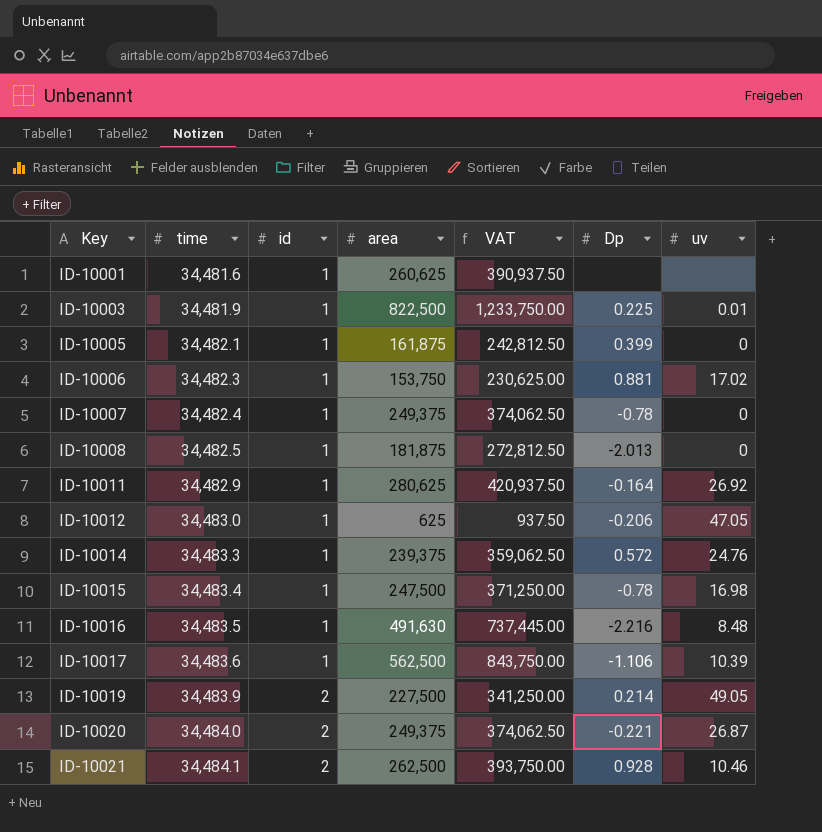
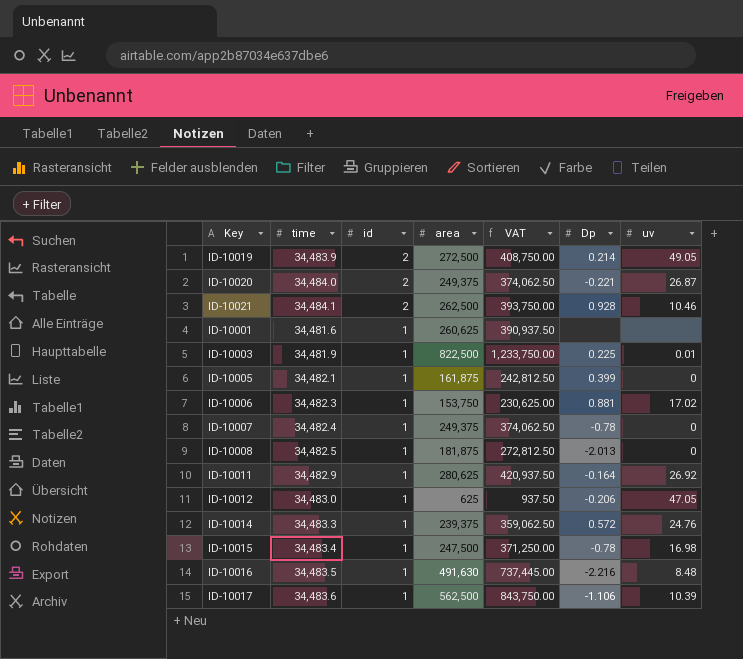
row order: Key ascending -> id descending
ID-10019 | area: 227,500 -> 272,500
ID-10019 | VAT: 341,250.00 -> 408,750.00

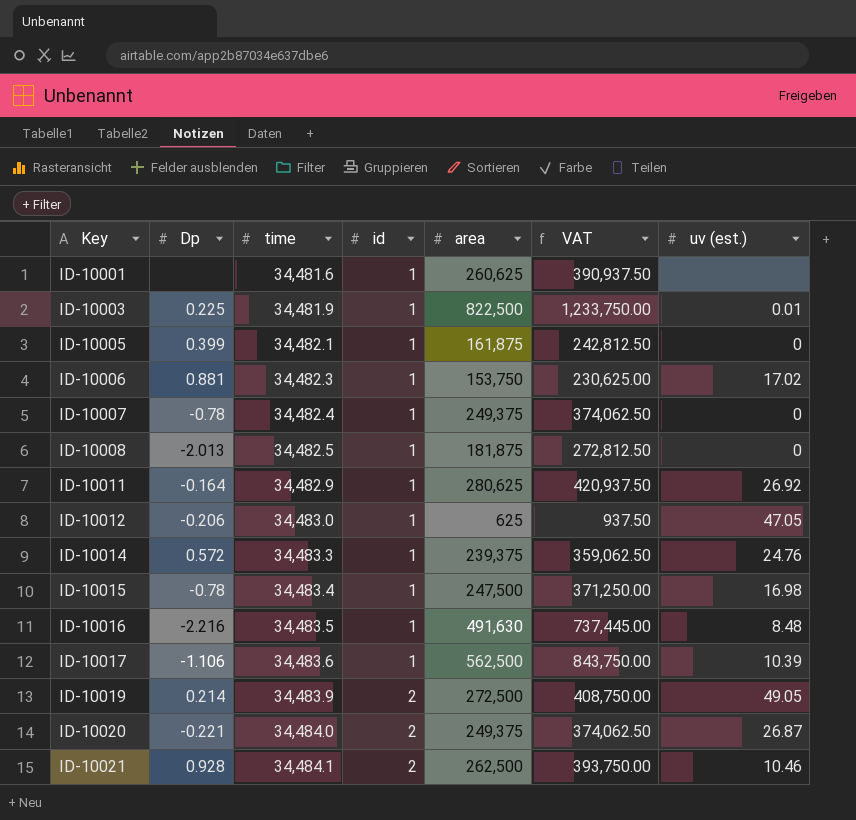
row order: id descending -> Key ascending
column Dp | position: 6 -> 2
column name: uv -> uv (est.)

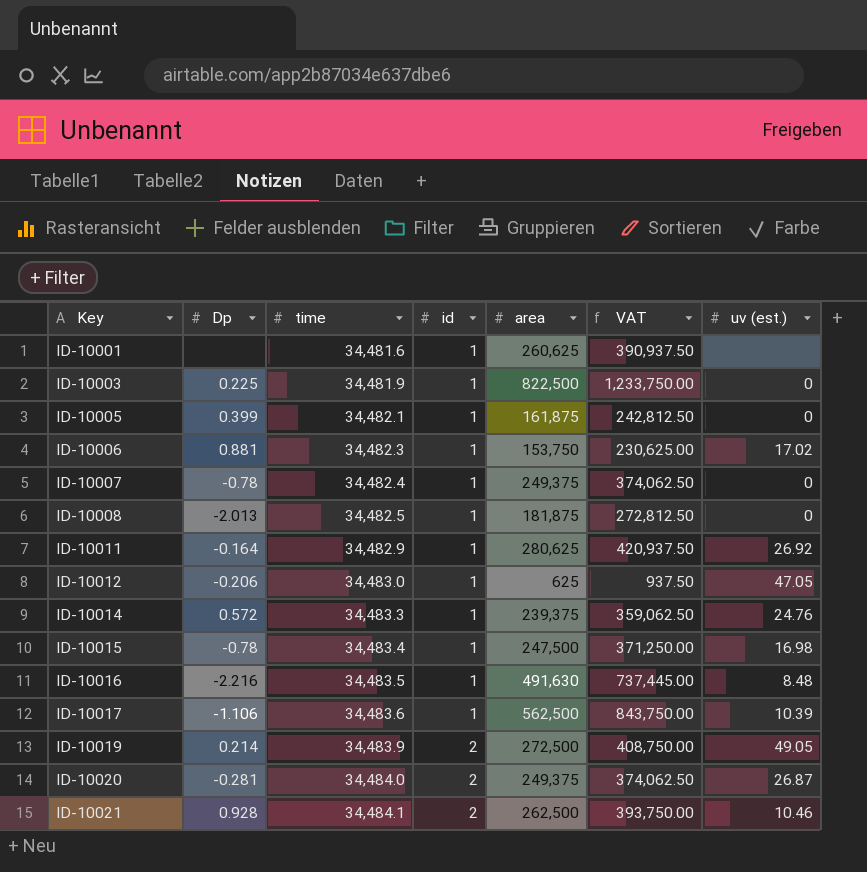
ID-10003 | uv (est.): 0.01 -> 0
ID-10020 | Dp: -0.221 -> -0.281

